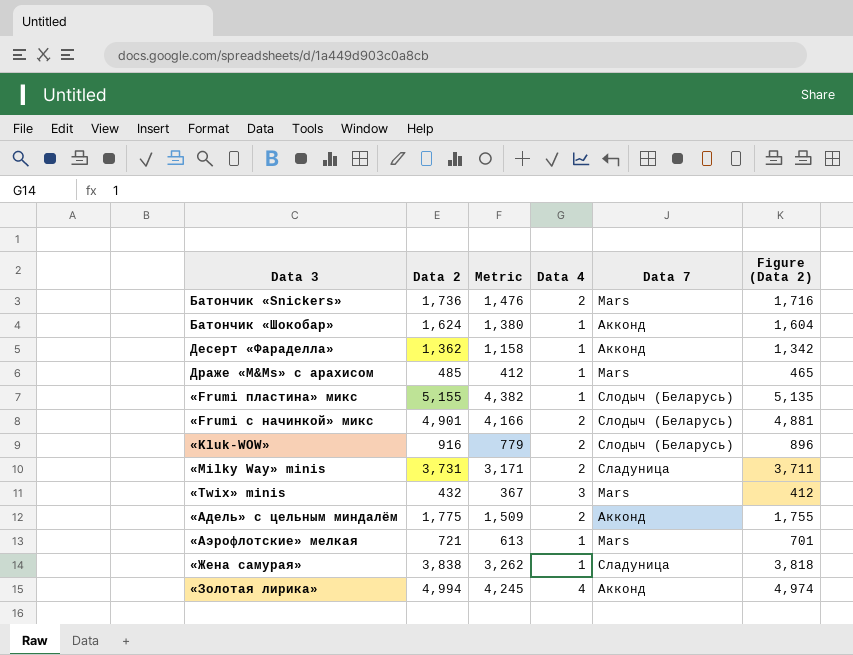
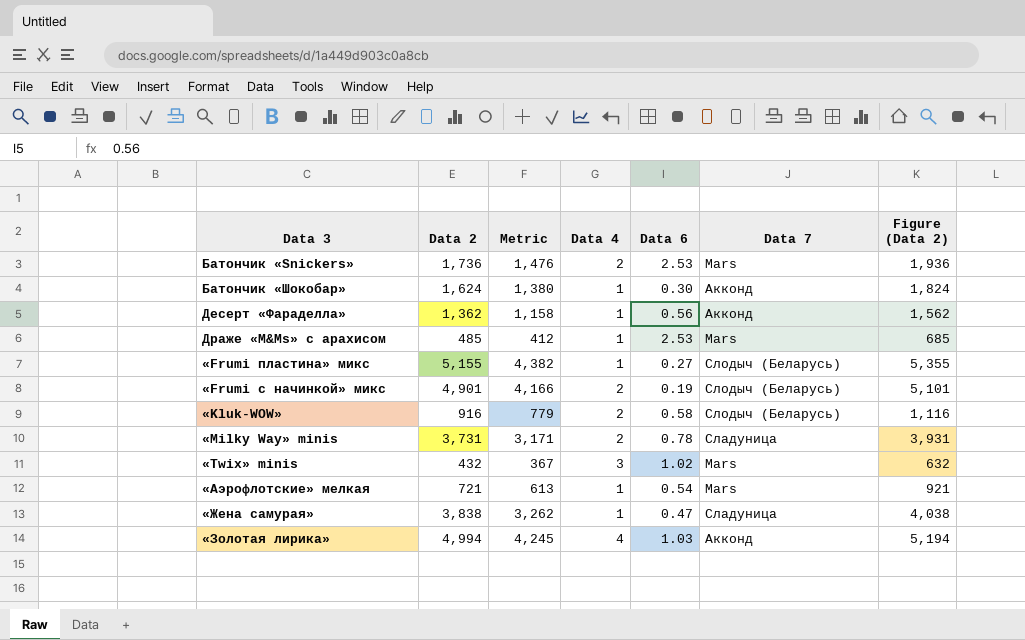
column Data 6 | position: none -> 5
column Figure (Data 2) | formula: [Data 2] - 20 -> [Data 2] + 200
row «Адель» с цельным миндалём: 1,775 | 1,509 | 2 | Акконд | 1,755 -> none

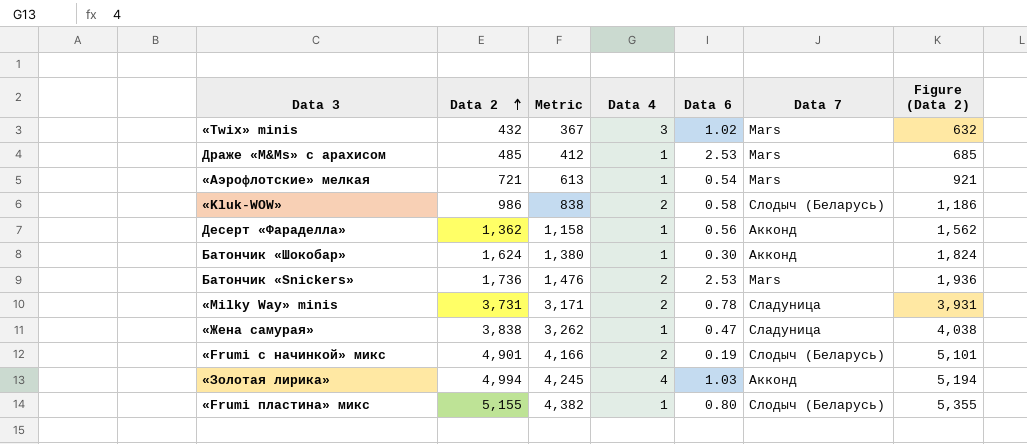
row order: none -> Data 2 ascending
«Kluk-WOW» | Data 2: 916 -> 986
«Kluk-WOW» | Metric: 779 -> 838
«Kluk-WOW» | Figure (Data 2): 1,116 -> 1,186
«Frumi пластина» микс | Data 6: 0.27 -> 0.80

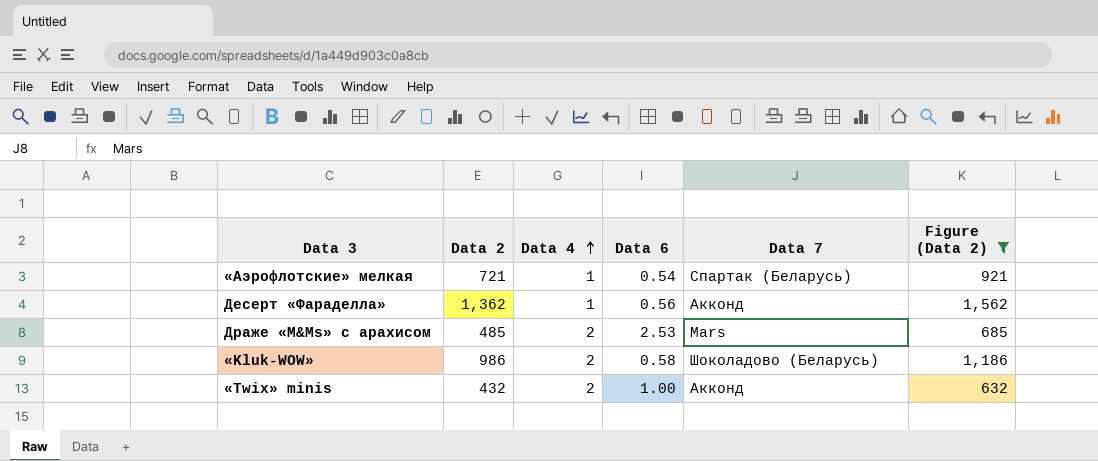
filter: none -> Figure (Data 2) <= 1,562
row order: Data 2 ascending -> Data 4 ascending
column Metric | formula: [Data 2] * 0.85 -> none
«Аэрофлотские» мелкая | Data 7: Mars -> Спартак (Беларусь)
Драже «M&Ms» с арахисом | Data 4: 1 -> 2
«Kluk-WOW» | Data 7: Слодыч (Беларусь) -> Шоколадово (Беларусь)
«Twix» minis | Data 4: 3 -> 2
«Twix» minis | Data 6: 1.02 -> 1.00
«Twix» minis | Data 7: Mars -> Акконд

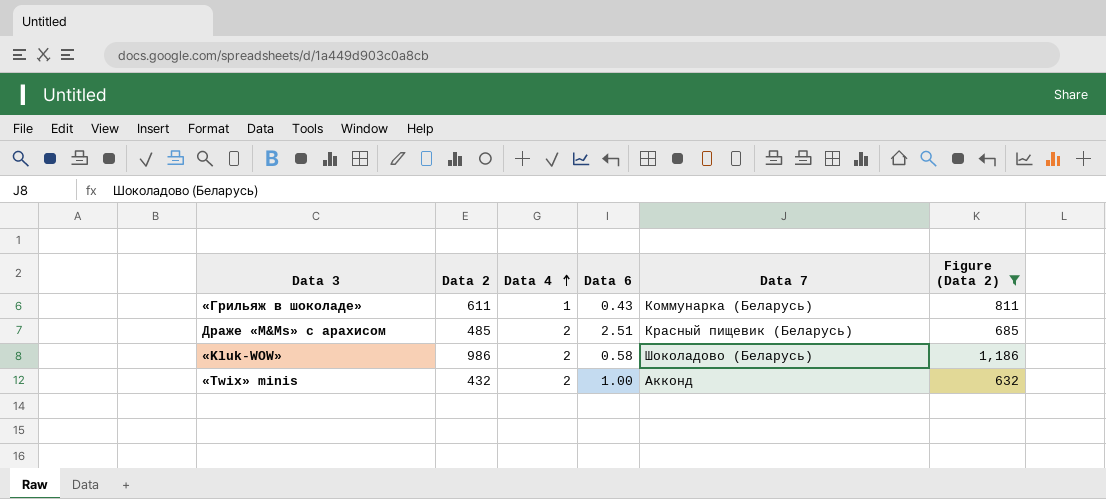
row «Аэрофлотские» мелкая: 721 | 1 | 0.54 | Спартак (Беларусь) | 921 -> none
row Десерт «Фараделла»: 1,362 | 1 | 0.56 | Акконд | 1,562 -> none
row «Грильяж в шоколаде»: none -> 611 | 1 | 0.43 | Коммунарка (Беларусь) | 811
Драже «M&Ms» с арахисом | Data 6: 2.53 -> 2.51
Драже «M&Ms» с арахисом | Data 7: Mars -> Красный пищевик (Беларусь)

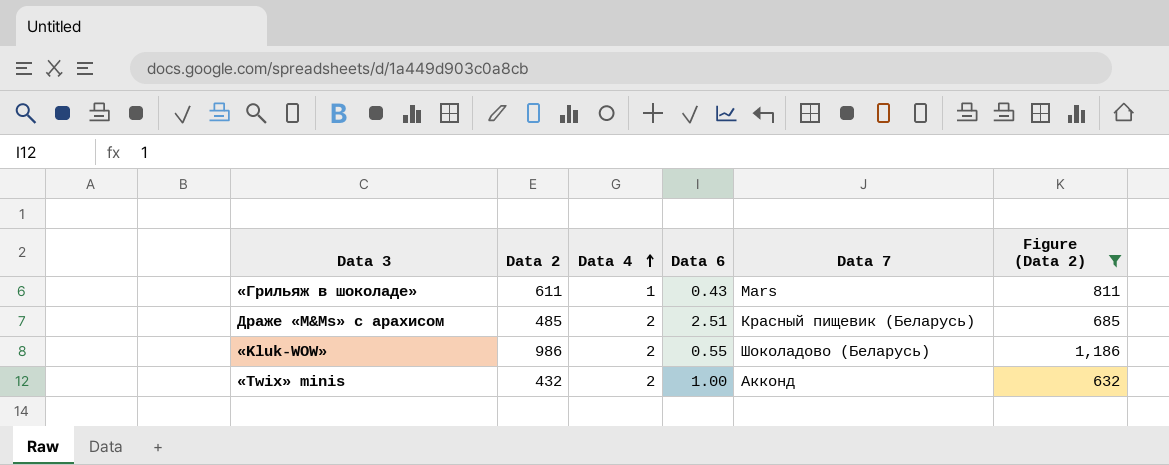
«Грильяж в шоколаде» | Data 7: Коммунарка (Беларусь) -> Mars
«Kluk-WOW» | Data 6: 0.58 -> 0.55

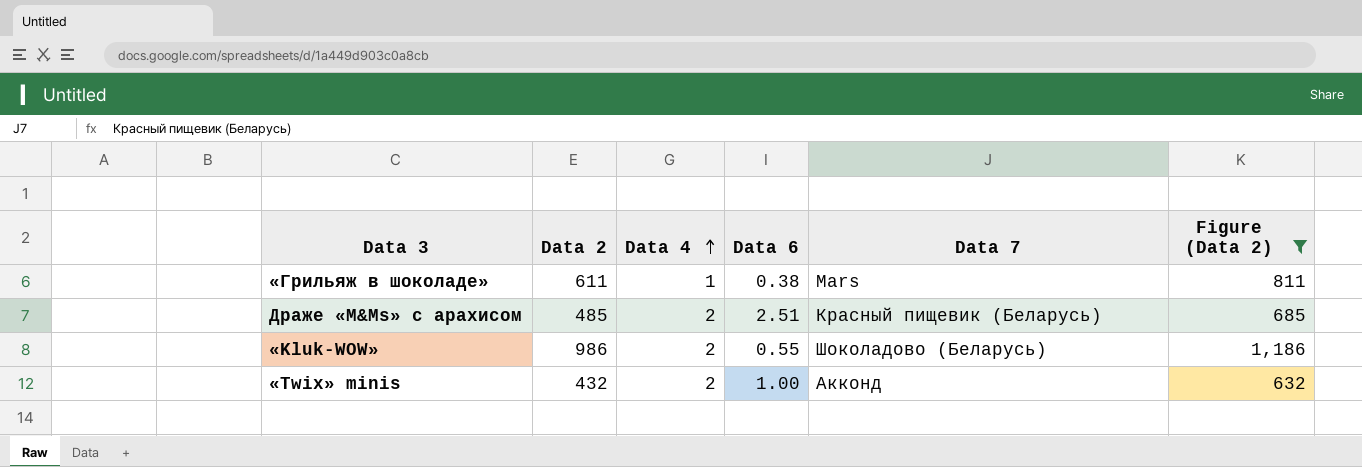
«Грильяж в шоколаде» | Data 6: 0.43 -> 0.38

